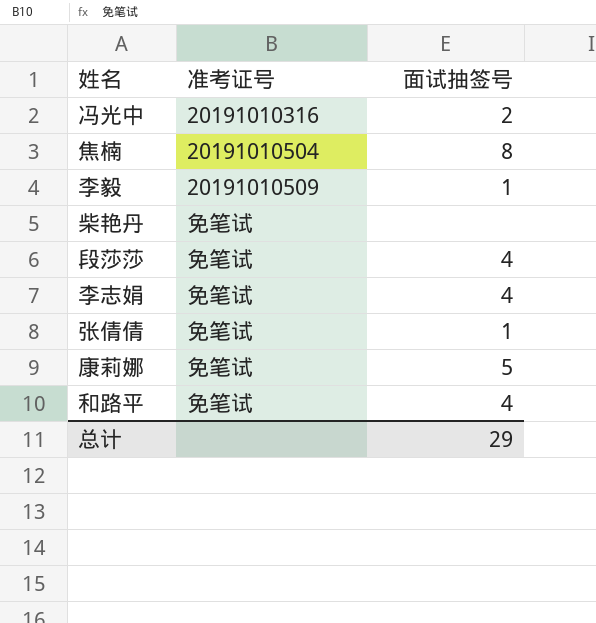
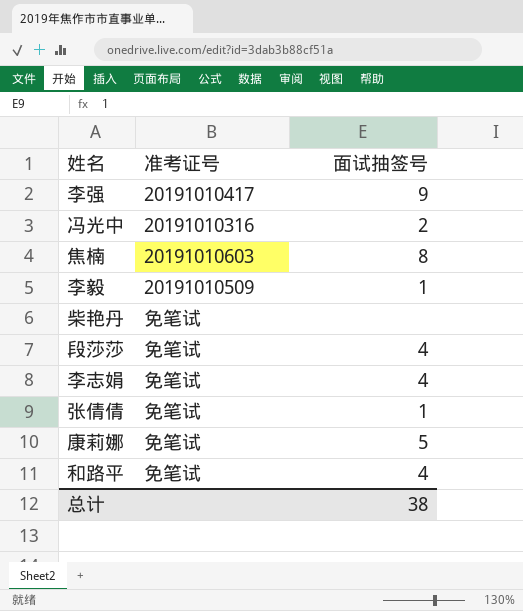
row 李强: none -> 20191010417 | 9
焦楠 | 准考证号: 20191010504 -> 20191010603
总计 | 面试抽签号: 29 -> 38

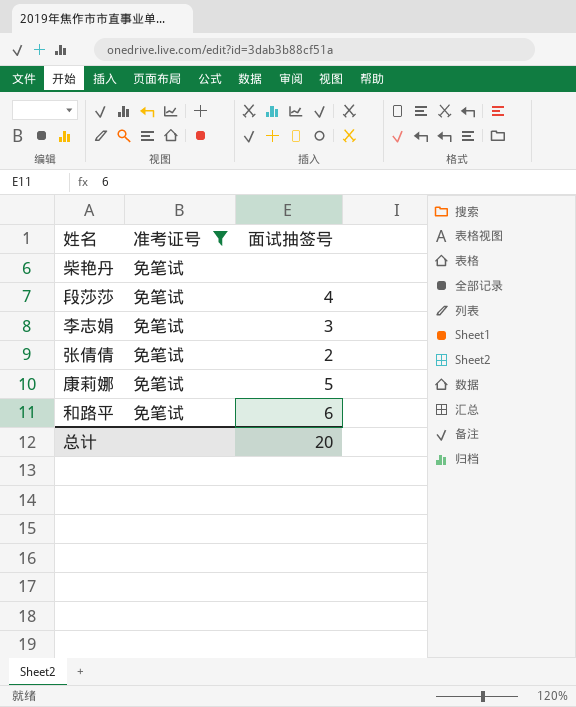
filter: none -> 准考证号 = 免笔试
李志娟 | 面试抽签号: 4 -> 3
张倩倩 | 面试抽签号: 1 -> 2
和路平 | 面试抽签号: 4 -> 6
总计 | 面试抽签号: 38 -> 20

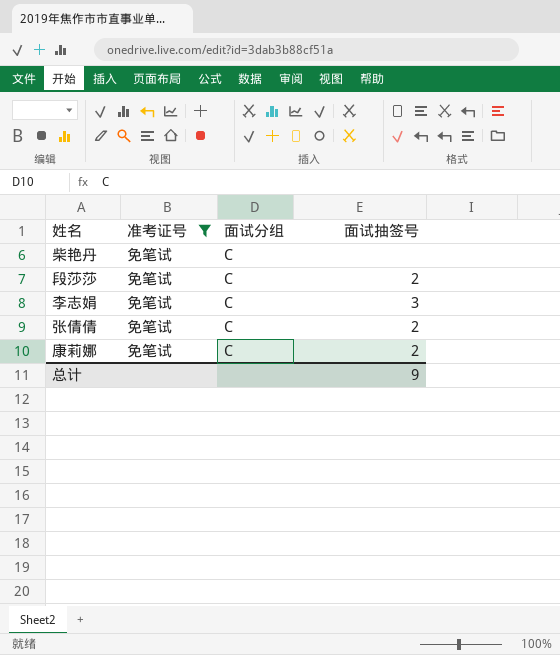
column 面试分组 | position: none -> 3
row 和路平: 免笔试 | 6 -> none
段莎莎 | 面试抽签号: 4 -> 2
康莉娜 | 面试抽签号: 5 -> 2
总计 | 面试抽签号: 20 -> 9

